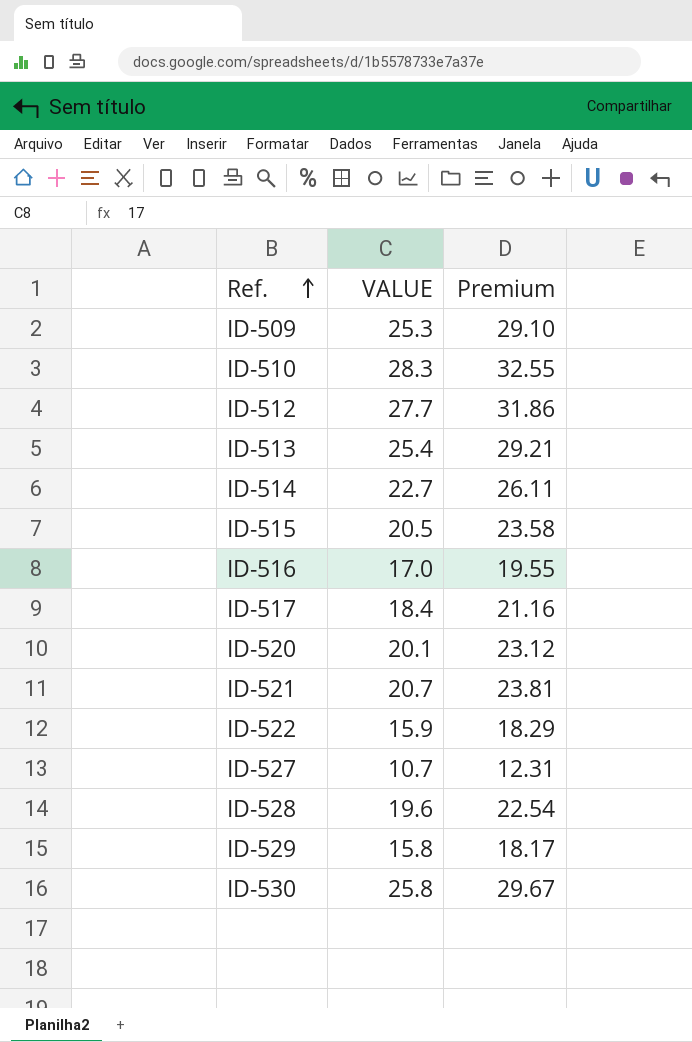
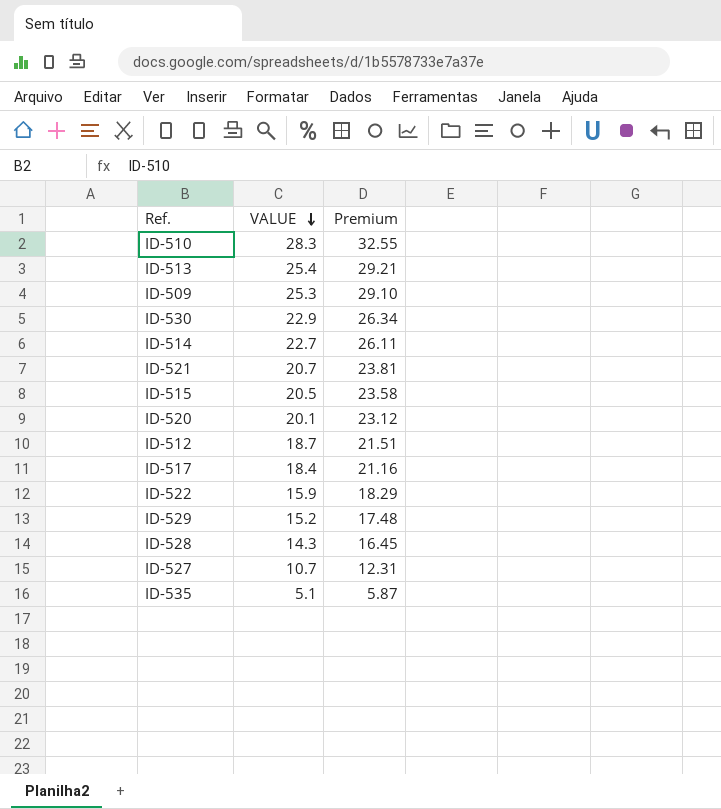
row order: Ref. ascending -> VALUE descending
row ID-516: 17.0 | 19.55 -> none
ID-530 | VALUE: 25.8 -> 22.9
ID-530 | Premium: 29.67 -> 26.34
ID-512 | VALUE: 27.7 -> 18.7
ID-512 | Premium: 31.86 -> 21.51
ID-529 | VALUE: 15.8 -> 15.2
ID-529 | Premium: 18.17 -> 17.48
ID-528 | VALUE: 19.6 -> 14.3
ID-528 | Premium: 22.54 -> 16.45
row ID-535: none -> 5.1 | 5.87

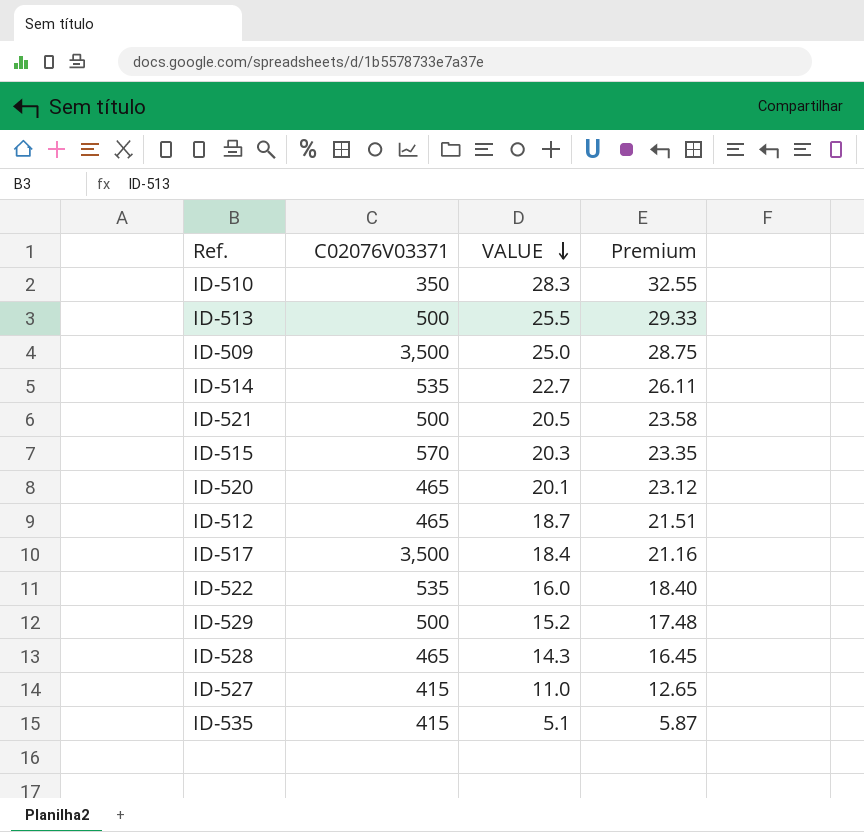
column C02076V03371 | position: none -> 2
row ID-530: 22.9 | 26.34 -> none
ID-513 | VALUE: 25.4 -> 25.5
ID-513 | Premium: 29.21 -> 29.33
ID-509 | VALUE: 25.3 -> 25.0
ID-509 | Premium: 29.10 -> 28.75
ID-521 | VALUE: 20.7 -> 20.5
ID-521 | Premium: 23.81 -> 23.58
ID-515 | VALUE: 20.5 -> 20.3
ID-515 | Premium: 23.58 -> 23.35
ID-522 | VALUE: 15.9 -> 16.0
ID-522 | Premium: 18.29 -> 18.40
ID-527 | VALUE: 10.7 -> 11.0
ID-527 | Premium: 12.31 -> 12.65

